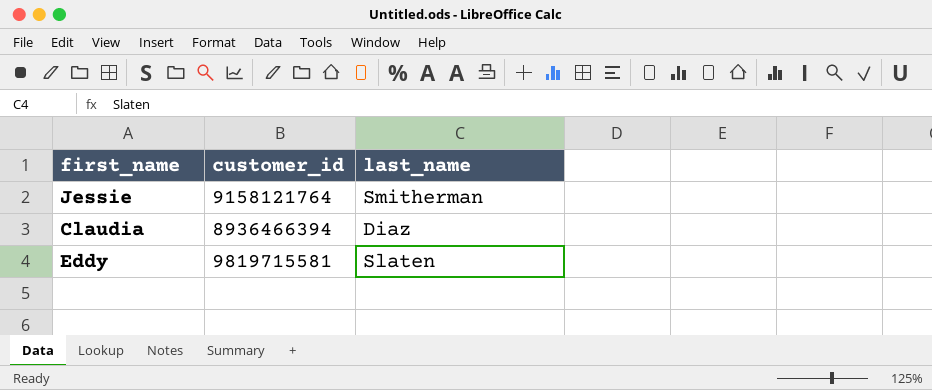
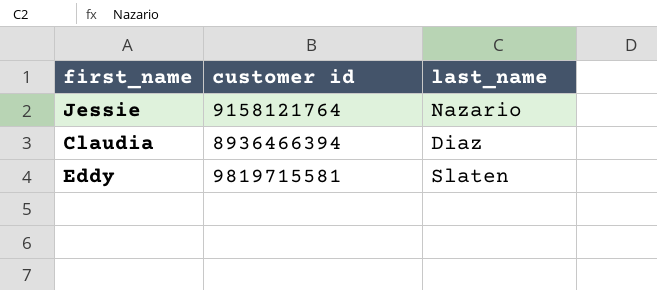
column name: customer_id -> customer id
Jessie | last_name: Smitherman -> Nazario

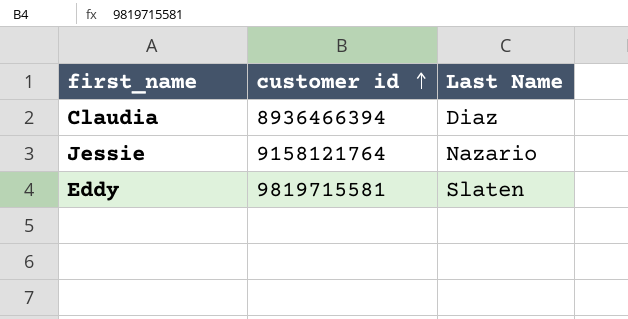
row order: none -> customer id ascending
column name: last_name -> Last Name

